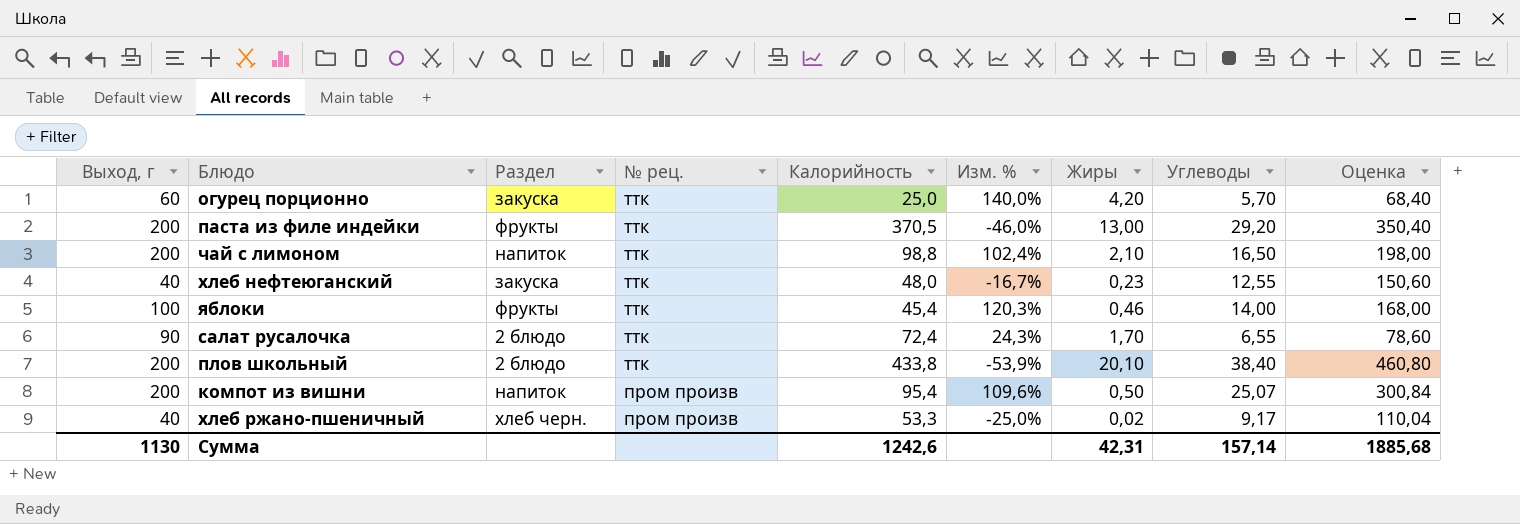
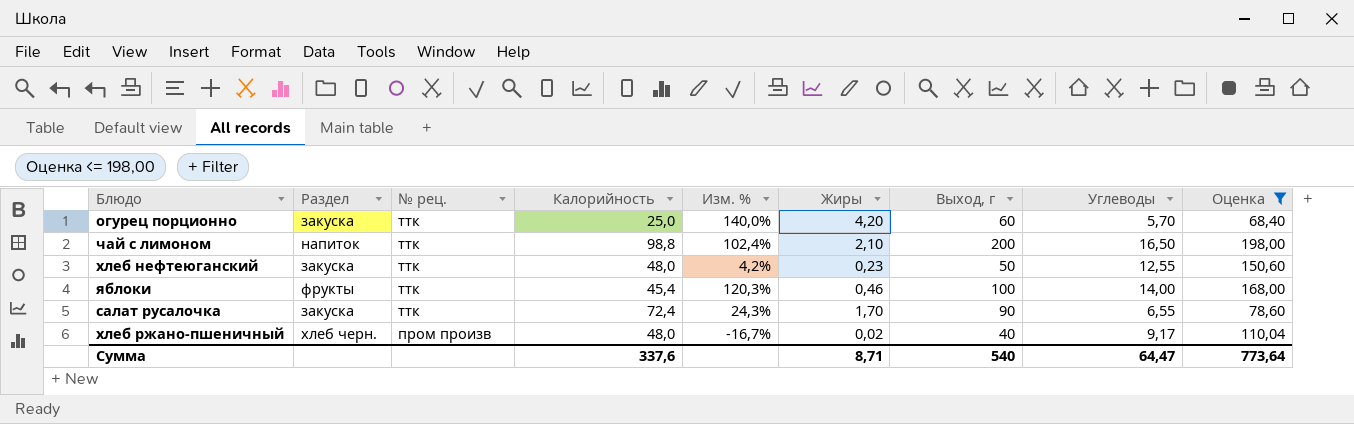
filter: none -> Оценка <= 198,00
column Выход, г | position: 1 -> 7
хлеб нефтеюганский | Изм. %: -16,7% -> 4,2%
хлеб нефтеюганский | Выход, г: 40 -> 50
салат русалочка | Раздел: 2 блюдо -> закуска
хлеб ржано-пшеничный | Калорийность: 53,3 -> 48,0
хлеб ржано-пшеничный | Изм. %: -25,0% -> -16,7%
Сумма | Калорийность: 1242,6 -> 337,6
Сумма | Жиры: 42,31 -> 8,71
Сумма | Выход, г: 1130 -> 540
Сумма | Углеводы: 157,14 -> 64,47
Сумма | Оценка: 1885,68 -> 773,64

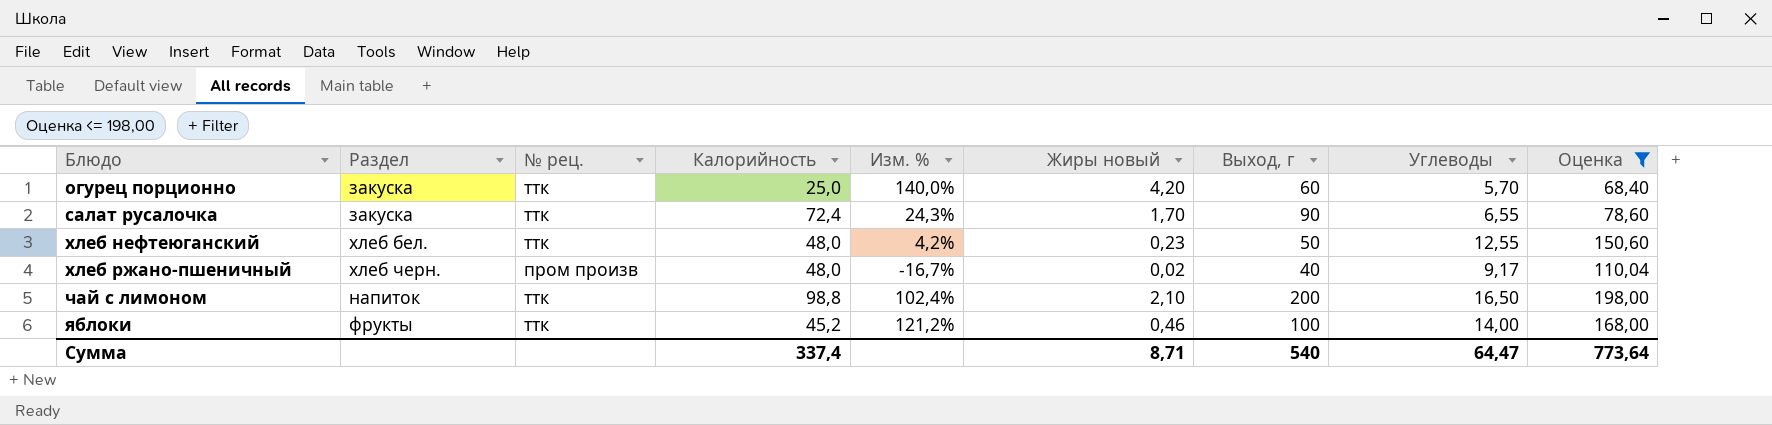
row order: № рец. descending -> Блюдо ascending
column name: Жиры -> Жиры новый
хлеб нефтеюганский | Раздел: закуска -> хлеб бел.
яблоки | Калорийность: 45,4 -> 45,2
яблоки | Изм. %: 120,3% -> 121,2%
Сумма | Калорийность: 337,6 -> 337,4

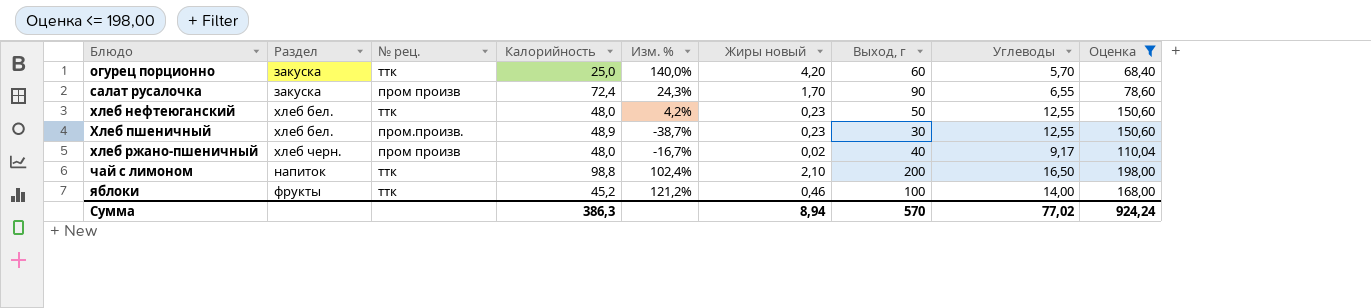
салат русалочка | № рец.: ттк -> пром произв
row Хлеб пшеничный: none -> хлеб бел. | пром.произв. | 48,9 | -38,7% | 0,23 | 30 | 12,55 | 150,60
Сумма | Калорийность: 337,4 -> 386,3
Сумма | Жиры новый: 8,71 -> 8,94
Сумма | Выход, г: 540 -> 570
Сумма | Углеводы: 64,47 -> 77,02
Сумма | Оценка: 773,64 -> 924,24

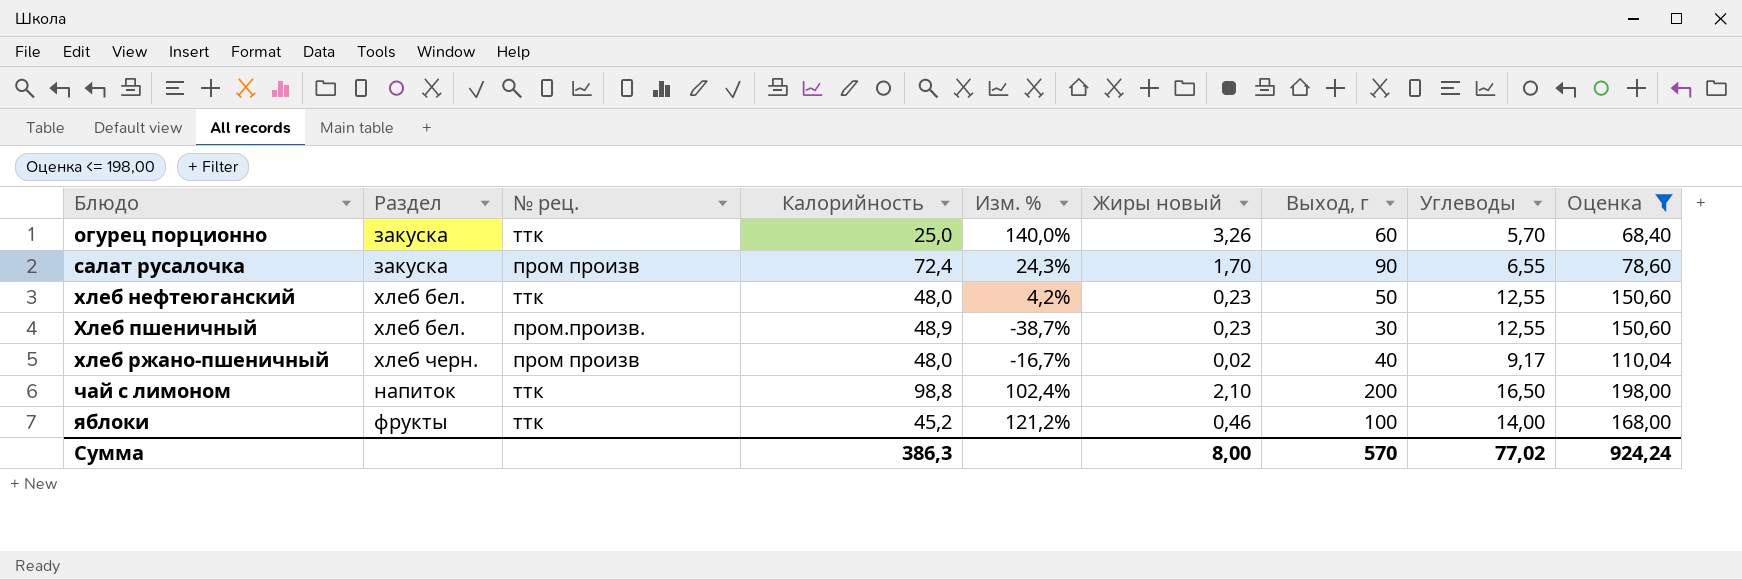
огурец порционно | Жиры новый: 4,20 -> 3,26
Сумма | Жиры новый: 8,94 -> 8,00

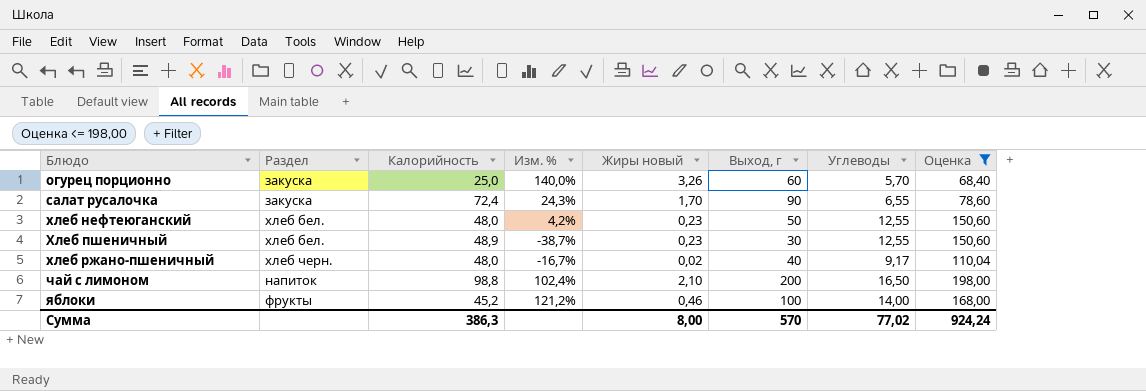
column № рец. | position: 3 -> none

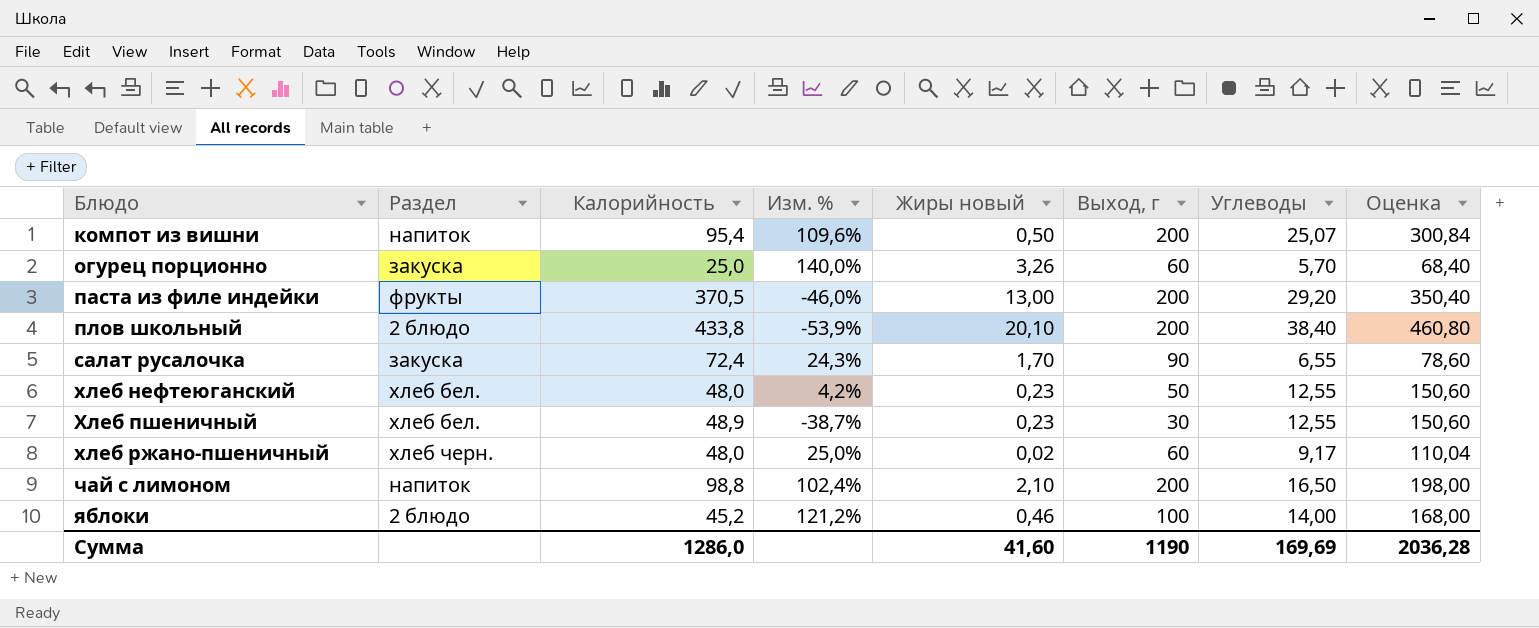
filter: Оценка <= 198,00 -> none
хлеб ржано-пшеничный | Изм. %: -16,7% -> 25,0%
хлеб ржано-пшеничный | Выход, г: 40 -> 60
яблоки | Раздел: фрукты -> 2 блюдо
Сумма | Калорийность: 386,3 -> 1286,0
Сумма | Жиры новый: 8,00 -> 41,60
Сумма | Выход, г: 570 -> 1190
Сумма | Углеводы: 77,02 -> 169,69
Сумма | Оценка: 924,24 -> 2036,28

